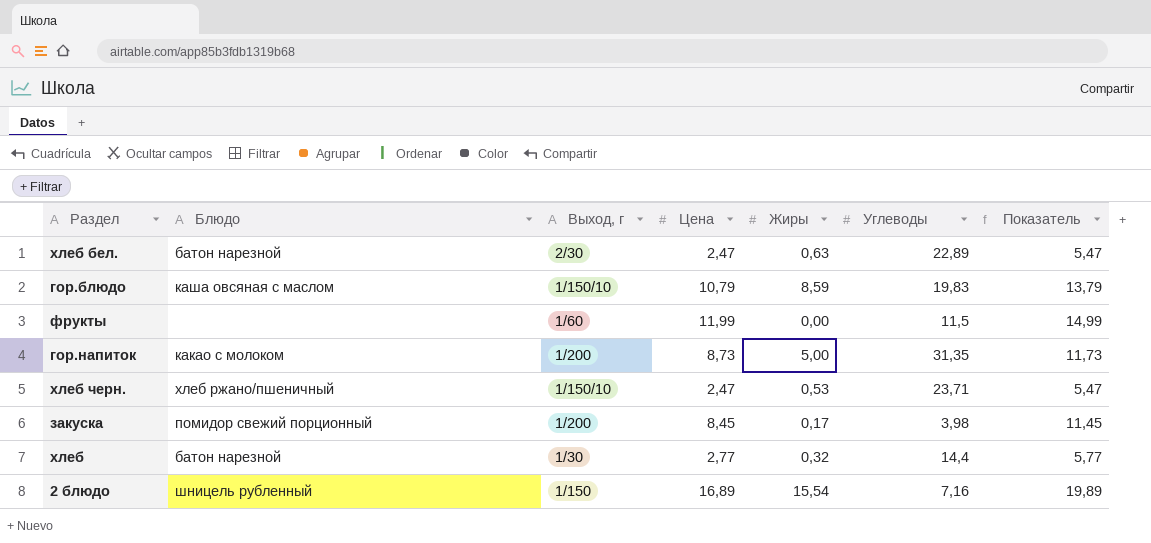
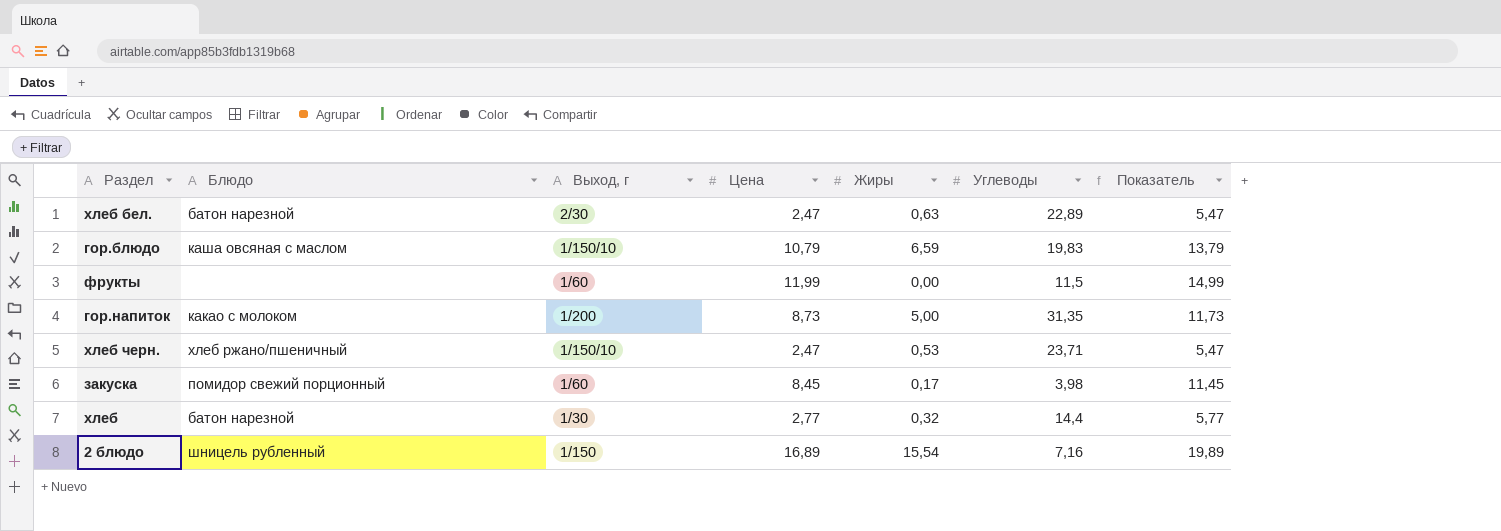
гор.блюдо | Жиры: 8,59 -> 6,59
закуска | Выход, г: 1/200 -> 1/60

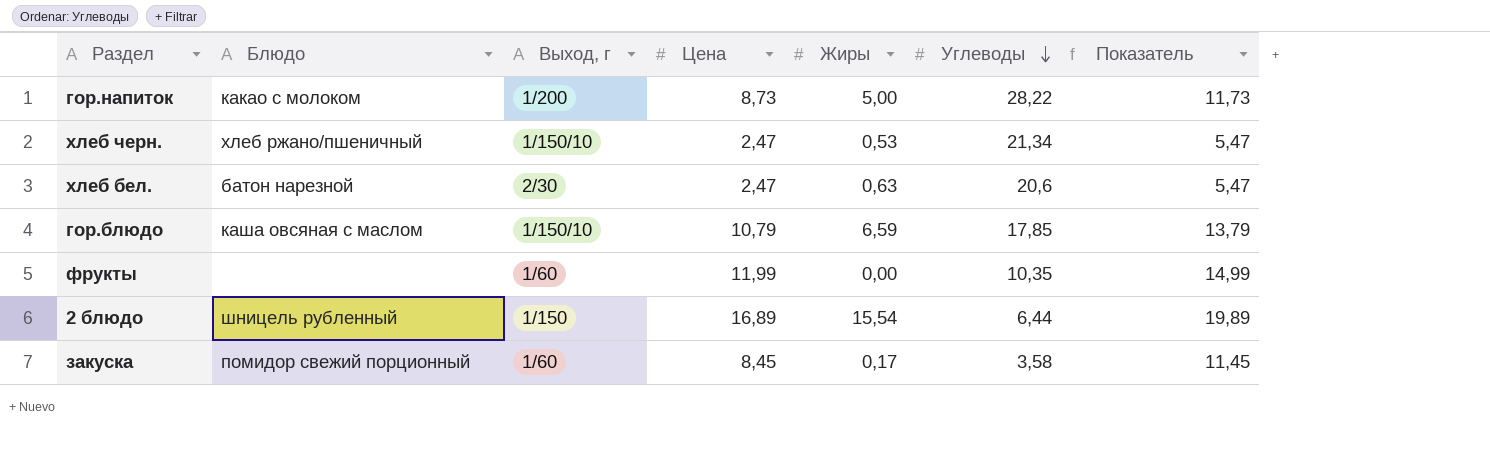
row order: none -> Углеводы descending
row хлеб: батон нарезной | 1/30 | 2,77 | 0,32 | 14,4 | 5,77 -> none
гор.напиток | Углеводы: 31,35 -> 28,22
хлеб черн. | Углеводы: 23,71 -> 21,34
хлеб бел. | Углеводы: 22,89 -> 20,6
гор.блюдо | Углеводы: 19,83 -> 17,85
фрукты | Углеводы: 11,5 -> 10,35
2 блюдо | Углеводы: 7,16 -> 6,44
закуска | Углеводы: 3,98 -> 3,58

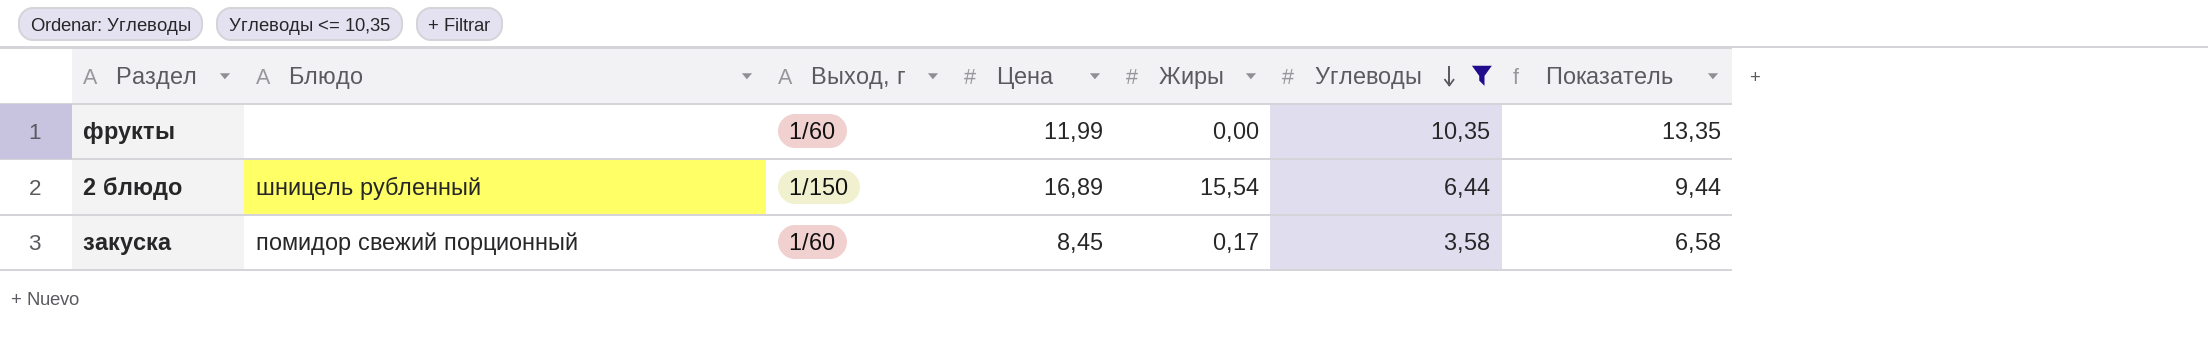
filter: none -> Углеводы <= 10,35
column Показатель | formula: [Цена] + 3 -> [Углеводы] + 3

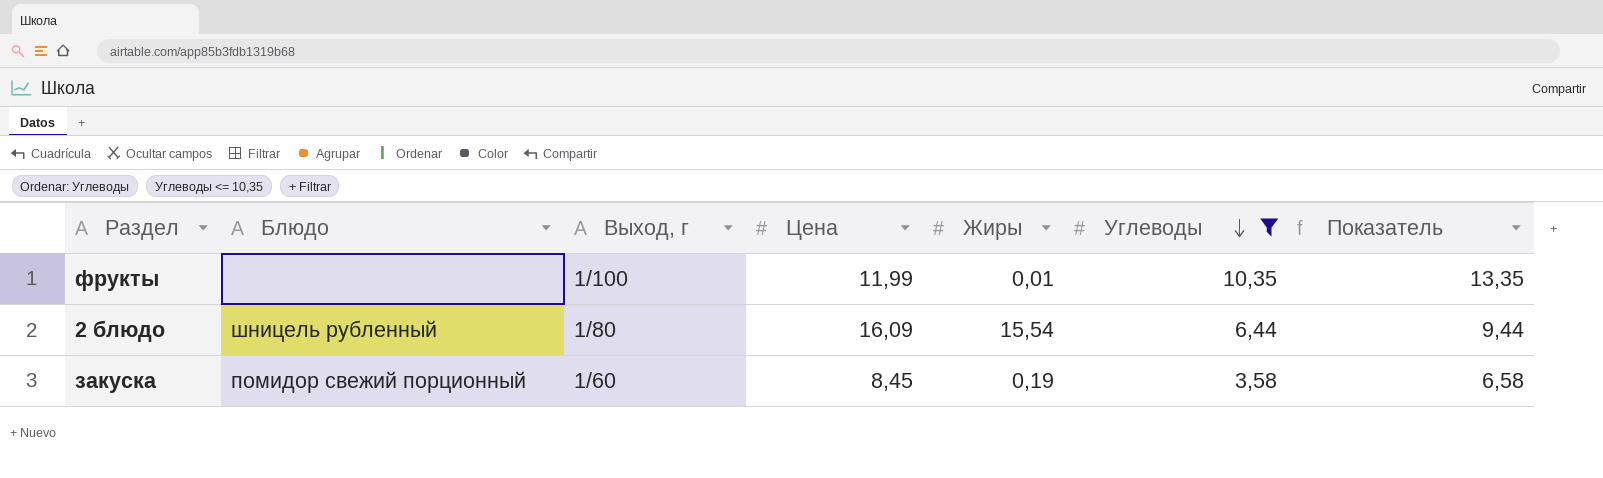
фрукты | Выход, г: 1/60 -> 1/100
фрукты | Жиры: 0,00 -> 0,01
2 блюдо | Выход, г: 1/150 -> 1/80
2 блюдо | Цена: 16,89 -> 16,09
закуска | Жиры: 0,17 -> 0,19

